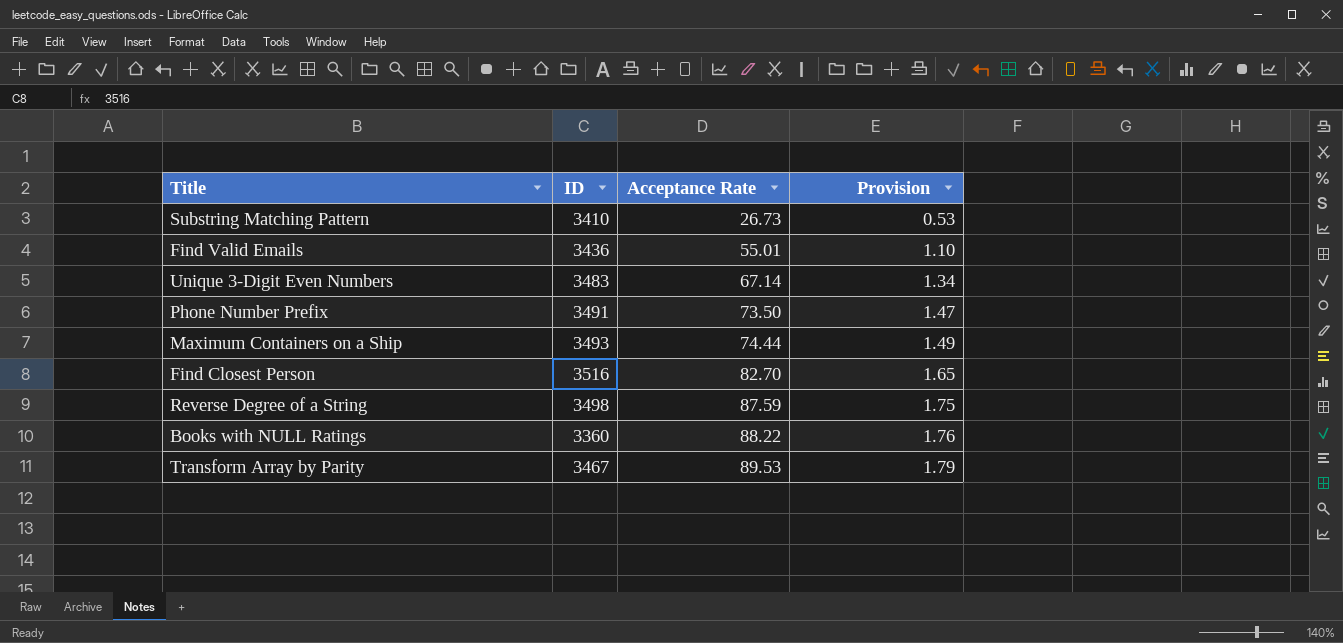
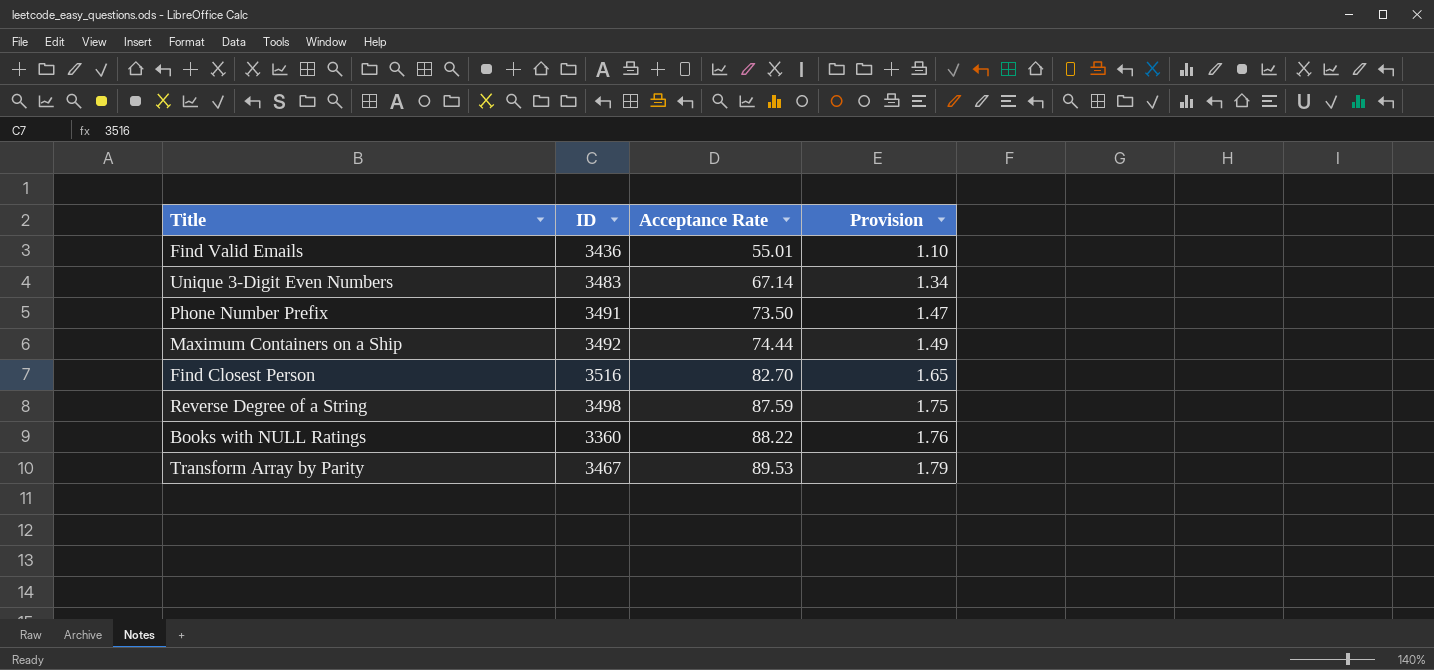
row Substring Matching Pattern: 3410 | 26.73 | 0.53 -> none
Maximum Containers on a Ship | ID: 3493 -> 3492

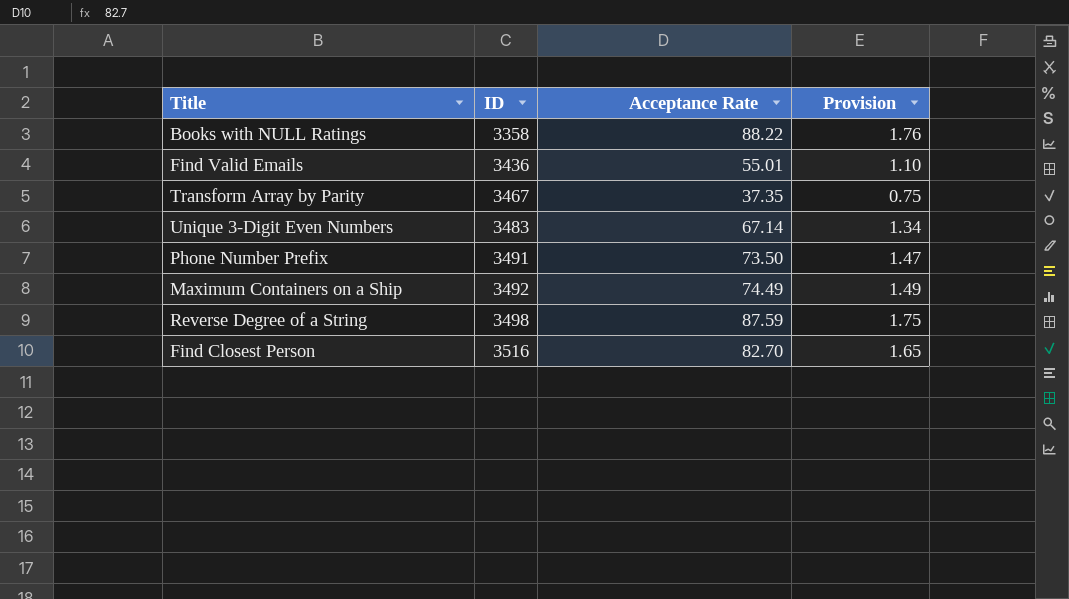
row order: Acceptance Rate ascending -> ID ascending
Books with NULL Ratings | ID: 3360 -> 3358
Transform Array by Parity | Acceptance Rate: 89.53 -> 37.35
Transform Array by Parity | Provision: 1.79 -> 0.75
Maximum Containers on a Ship | Acceptance Rate: 74.44 -> 74.49

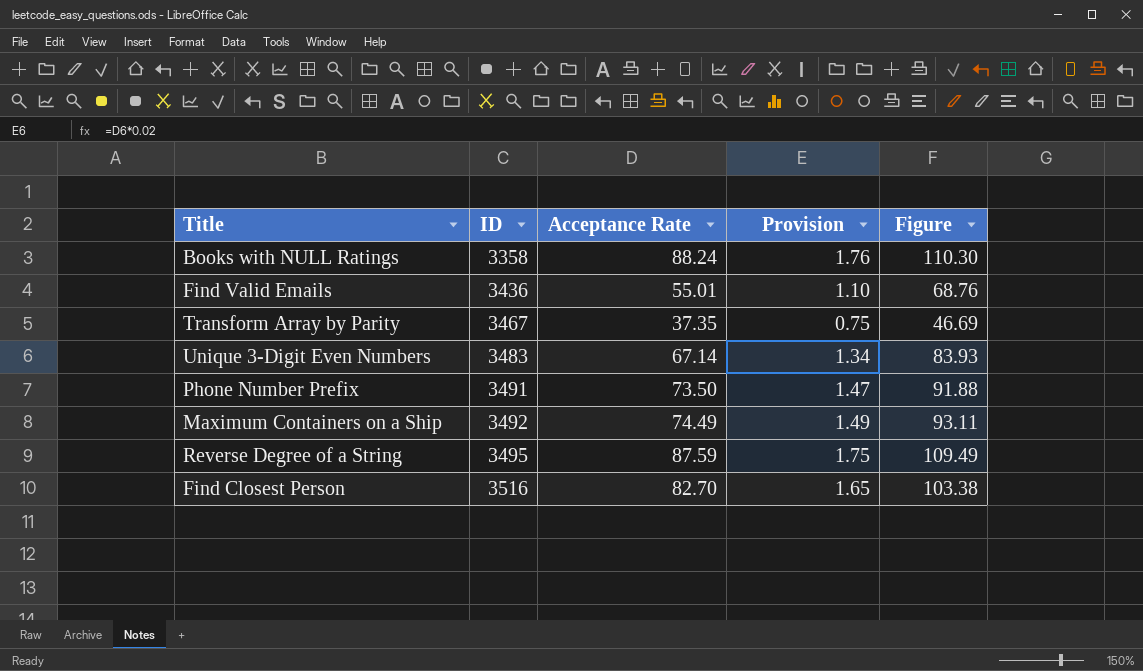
column Figure | formula: none -> [Acceptance Rate] * 1.25
Books with NULL Ratings | Acceptance Rate: 88.22 -> 88.24
Reverse Degree of a String | ID: 3498 -> 3495

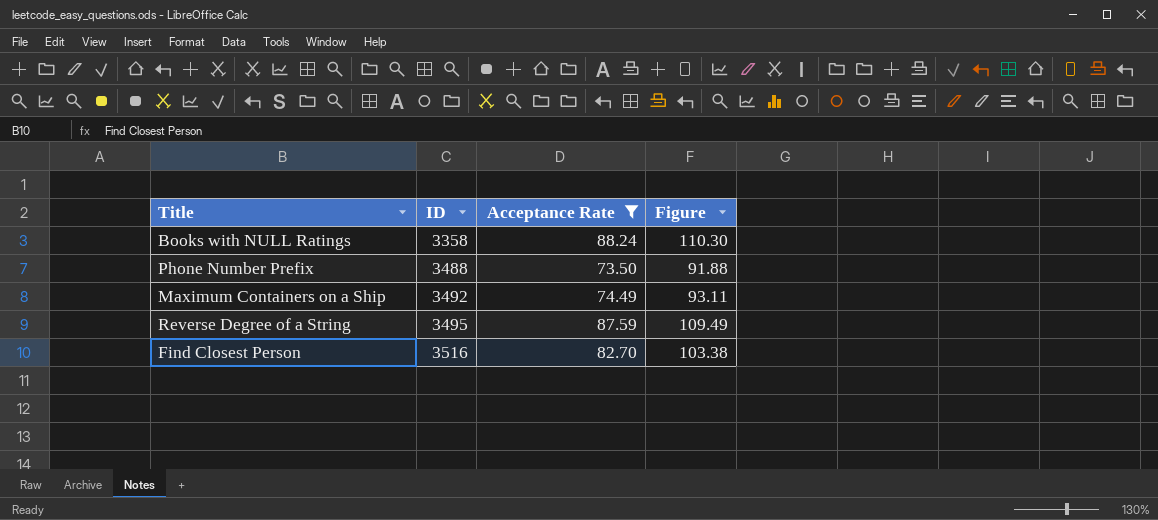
filter: none -> Acceptance Rate >= 73.50
column Provision | formula: [Acceptance Rate] * 0.02 -> none
Phone Number Prefix | ID: 3491 -> 3488

